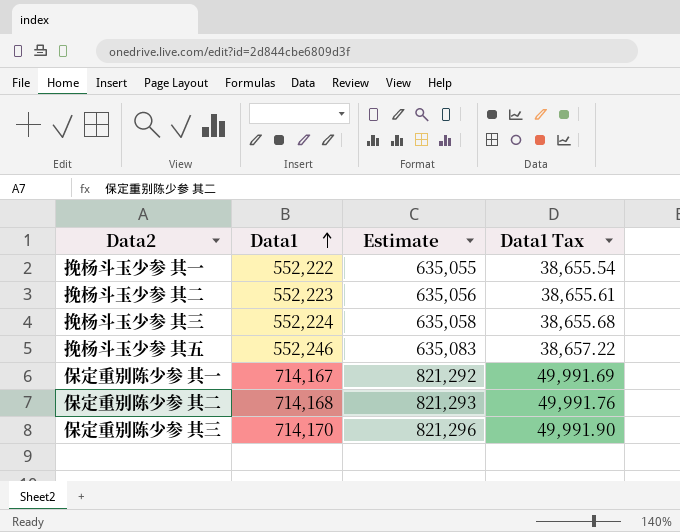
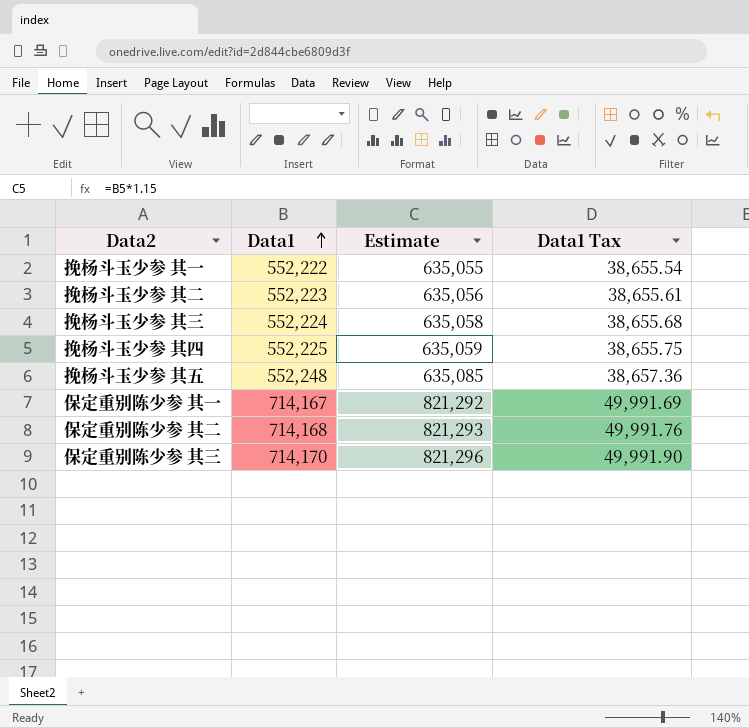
row 挽杨斗玉少参 其四: none -> 552,225 | 635,059 | 38,655.75
挽杨斗玉少参 其五 | Data1: 552,246 -> 552,248
挽杨斗玉少参 其五 | Estimate: 635,083 -> 635,085
挽杨斗玉少参 其五 | Data1 Tax: 38,657.22 -> 38,657.36

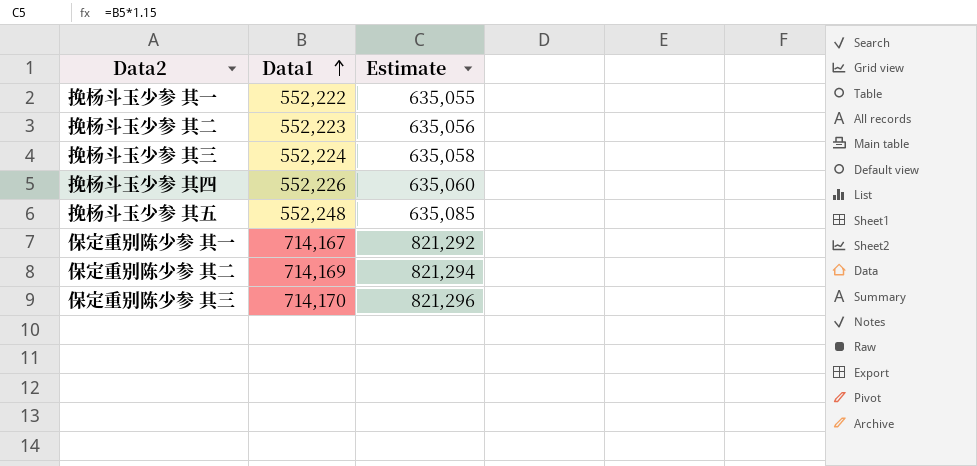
column Data1 Tax | formula: [Data1] * 0.07 -> none
挽杨斗玉少参 其四 | Data1: 552,225 -> 552,226
挽杨斗玉少参 其四 | Estimate: 635,059 -> 635,060
保定重别陈少参 其二 | Data1: 714,168 -> 714,169
保定重别陈少参 其二 | Estimate: 821,293 -> 821,294

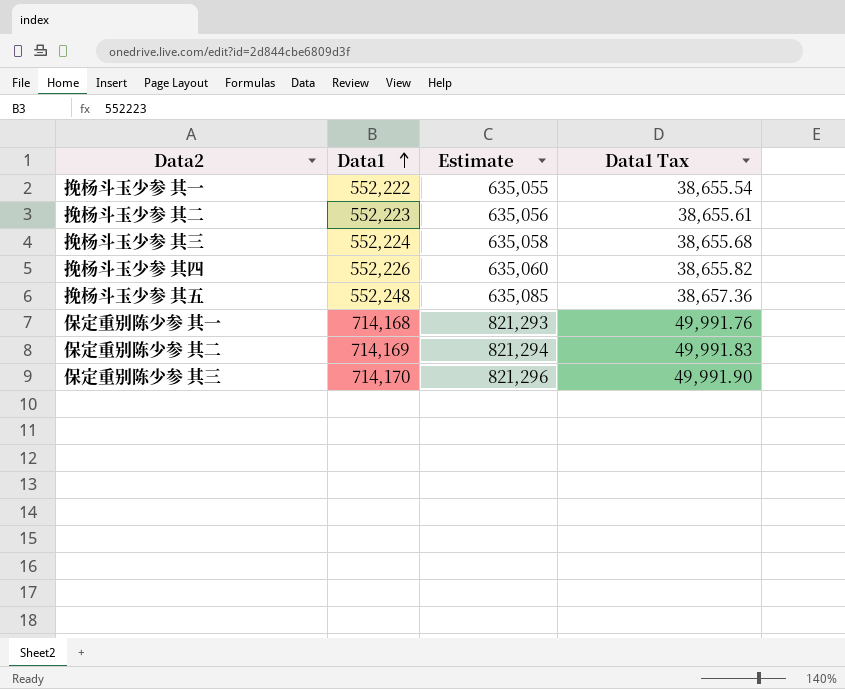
column Data1 Tax | formula: none -> [Data1] * 0.07
保定重别陈少参 其一 | Data1: 714,167 -> 714,168
保定重别陈少参 其一 | Estimate: 821,292 -> 821,293

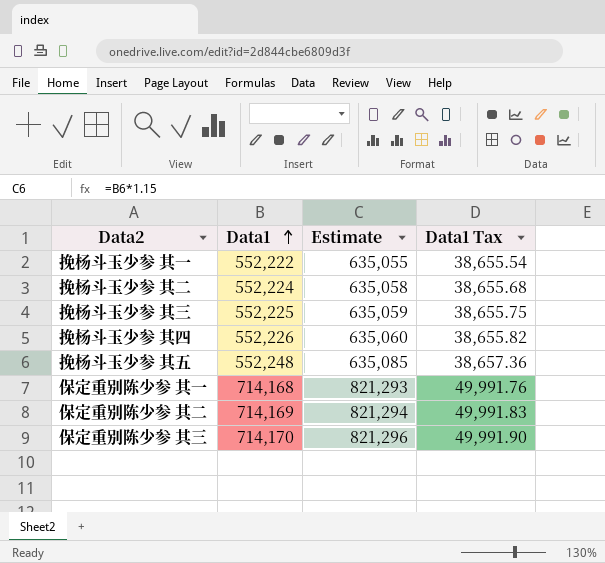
挽杨斗玉少参 其二 | Data1: 552,223 -> 552,224
挽杨斗玉少参 其二 | Estimate: 635,056 -> 635,058
挽杨斗玉少参 其二 | Data1 Tax: 38,655.61 -> 38,655.68
挽杨斗玉少参 其三 | Data1: 552,224 -> 552,225
挽杨斗玉少参 其三 | Estimate: 635,058 -> 635,059
挽杨斗玉少参 其三 | Data1 Tax: 38,655.68 -> 38,655.75

